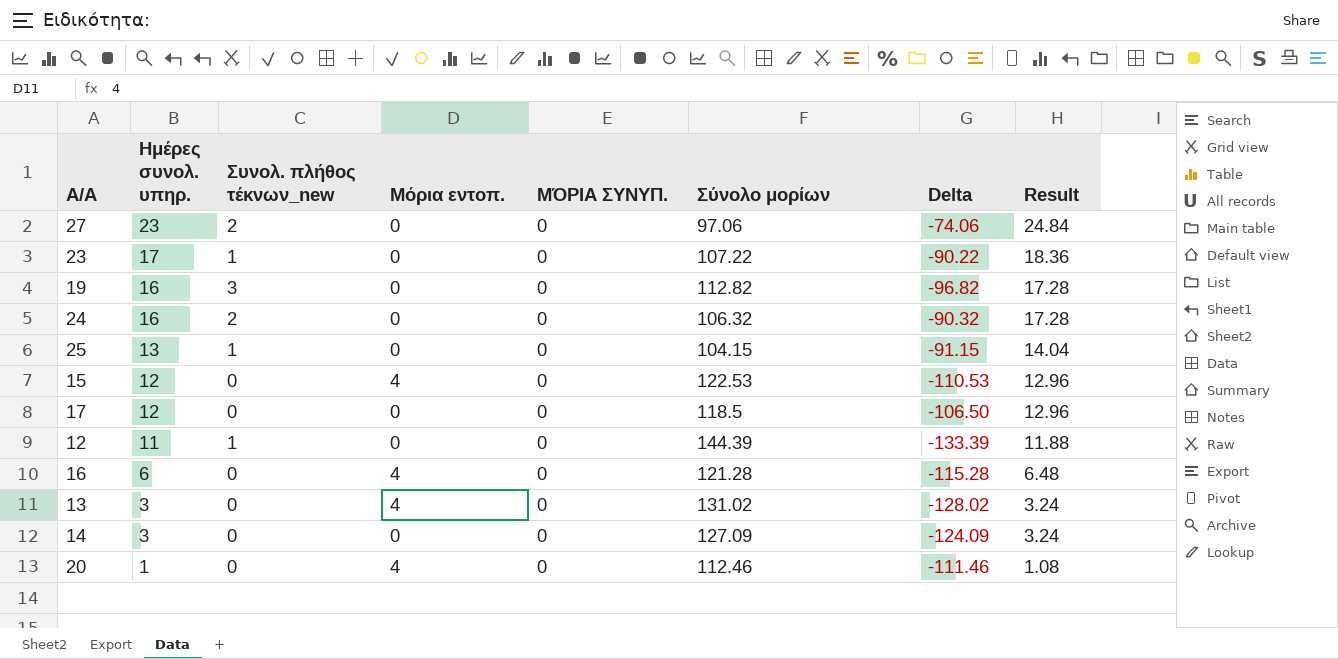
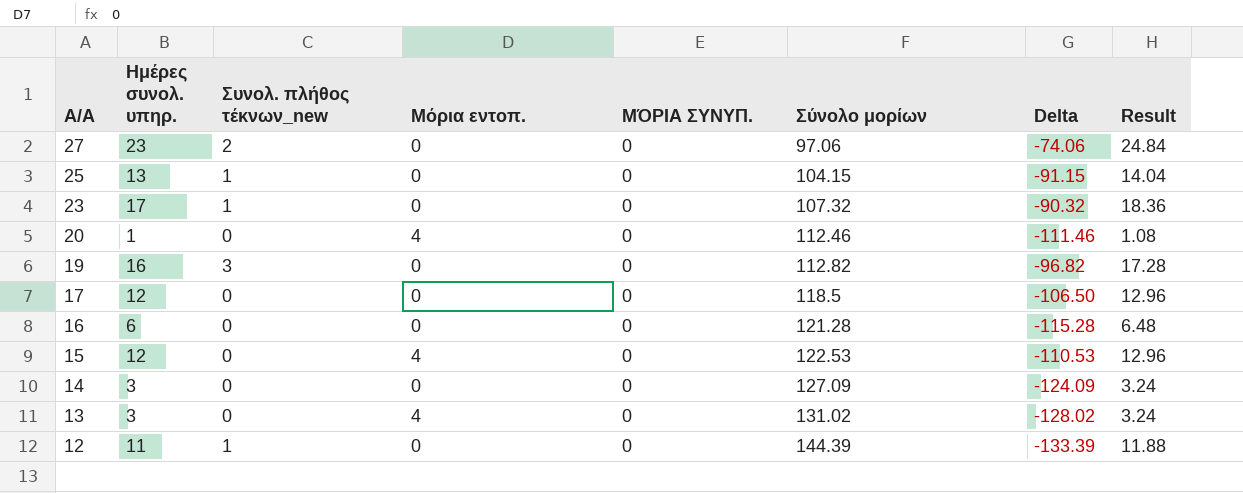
row order: Ημέρες συνολ. υπηρ. descending -> Α/Α descending
row 24: 16 | 2 | 0 | 0 | 106.32 | -90.32 | 17.28 -> none
23 | Σύνολο μορίων: 107.22 -> 107.32
23 | Delta: -90.22 -> -90.32
16 | Μόρια εντοπ.: 4 -> 0

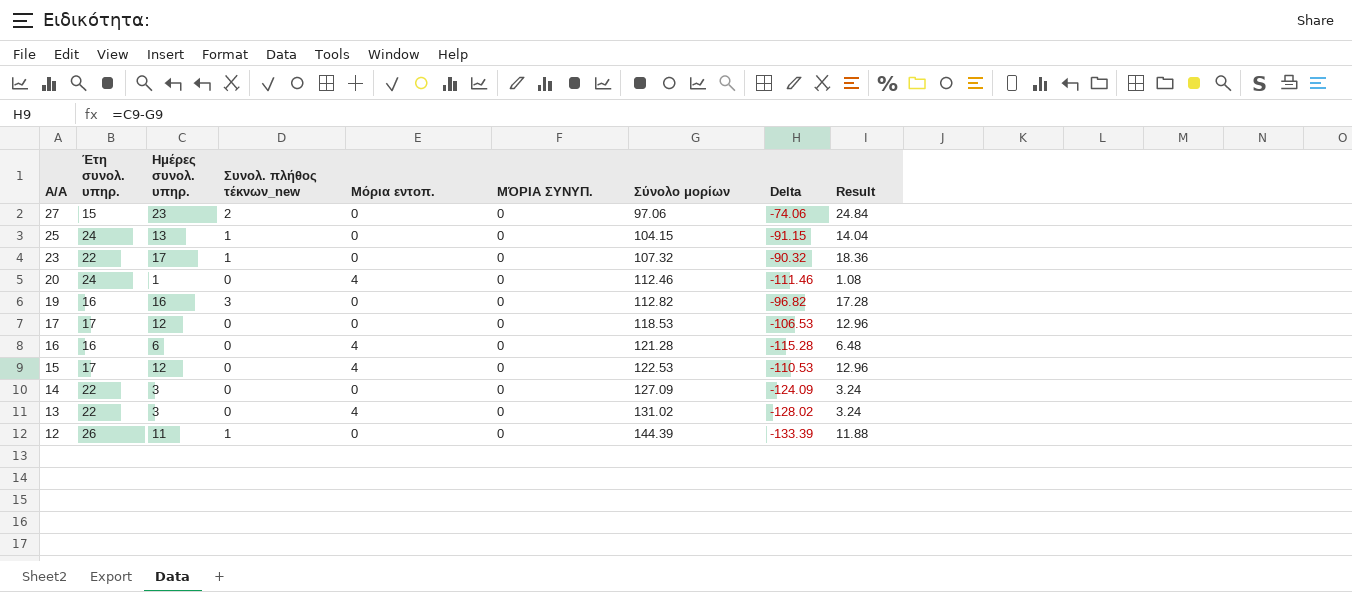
column Έτη συνολ. υπηρ. | position: none -> 2
17 | Σύνολο μορίων: 118.5 -> 118.53
17 | Delta: -106.50 -> -106.53
16 | Μόρια εντοπ.: 0 -> 4

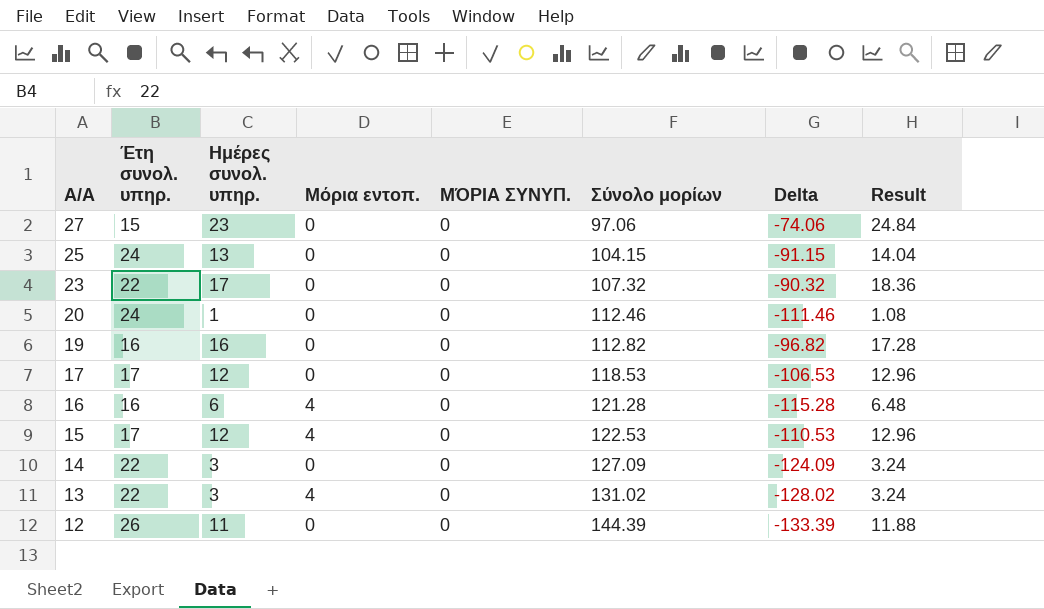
column Συνολ. πλήθος τέκνων_new | position: 4 -> none
20 | Μόρια εντοπ.: 4 -> 0

